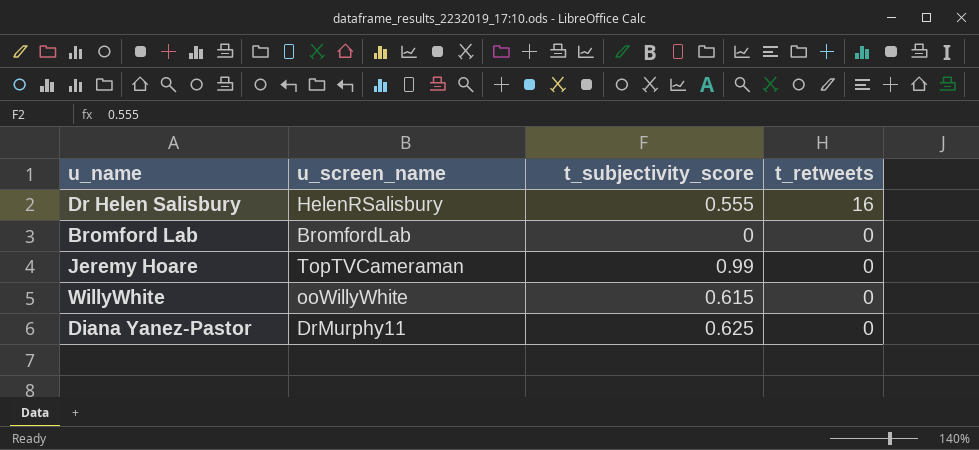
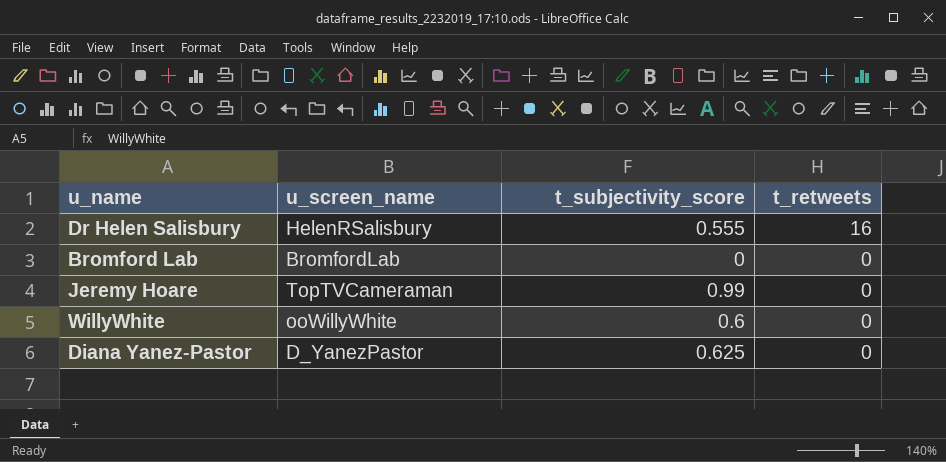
WillyWhite | t_subjectivity_score: 0.615 -> 0.6
Diana Yanez-Pastor | u_screen_name: DrMurphy11 -> D_YanezPastor

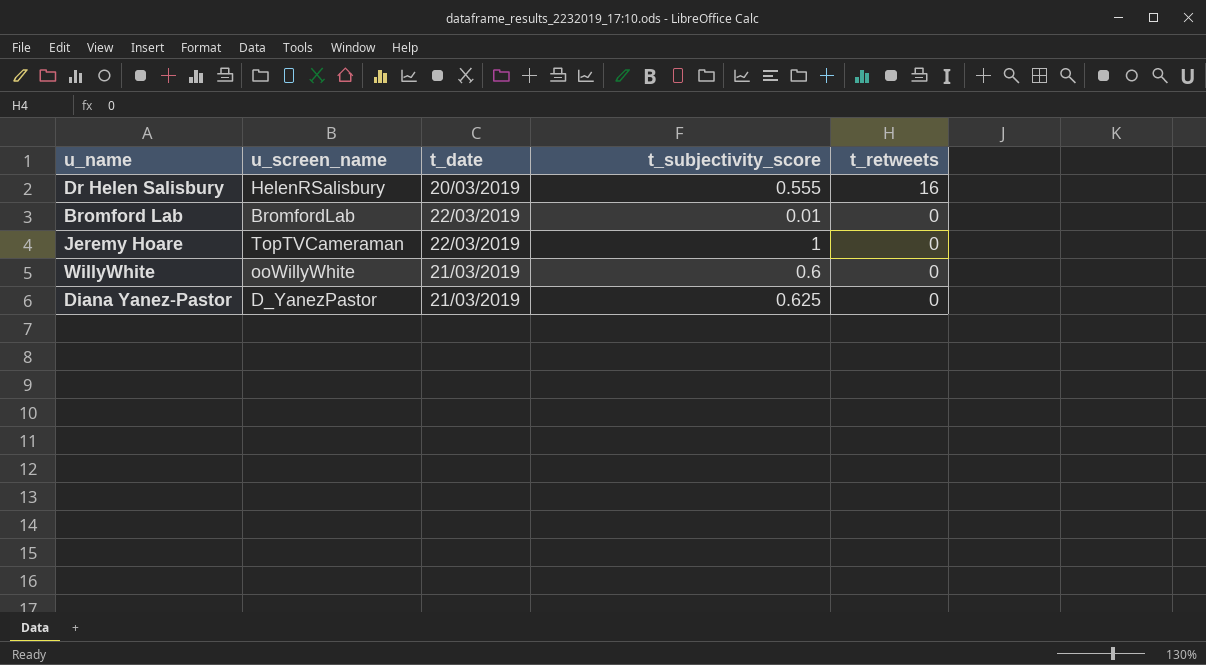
column t_date | position: none -> 3
Bromford Lab | t_subjectivity_score: 0 -> 0.01
Jeremy Hoare | t_subjectivity_score: 0.99 -> 1

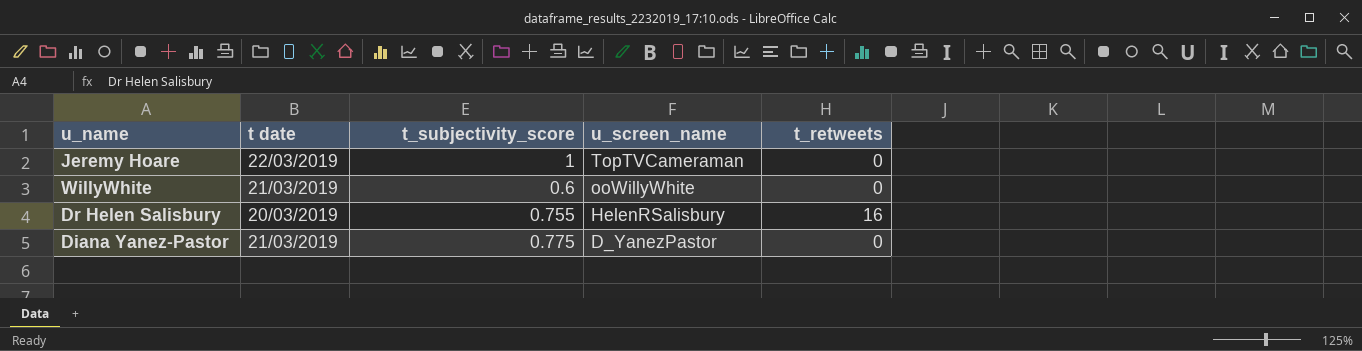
row order: t_retweets descending -> u_screen_name descending
column name: t_date -> t date
column u_screen_name | position: 2 -> 4
row Bromford Lab: BromfordLab | 22/03/2019 | 0.01 | 0 -> none
Dr Helen Salisbury | t_subjectivity_score: 0.555 -> 0.755
Diana Yanez-Pastor | t_subjectivity_score: 0.625 -> 0.775

